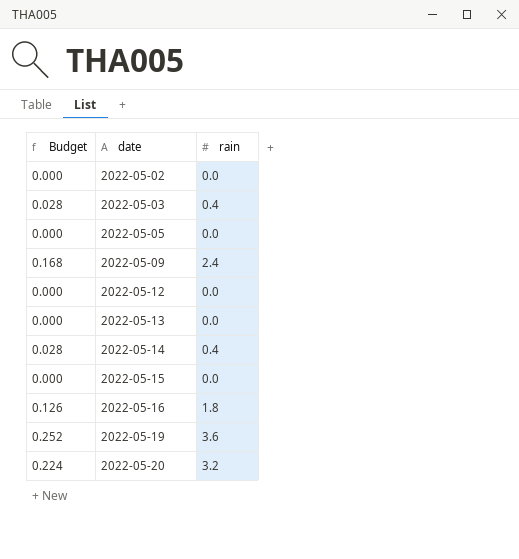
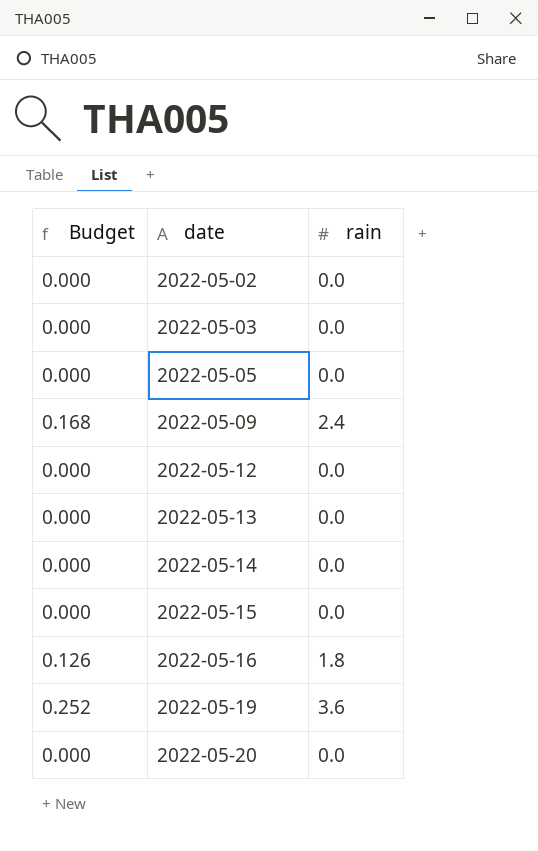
2022-05-03 | Budget: 0.028 -> 0.000
2022-05-03 | rain: 0.4 -> 0.0
2022-05-14 | Budget: 0.028 -> 0.000
2022-05-14 | rain: 0.4 -> 0.0
2022-05-20 | Budget: 0.224 -> 0.000
2022-05-20 | rain: 3.2 -> 0.0

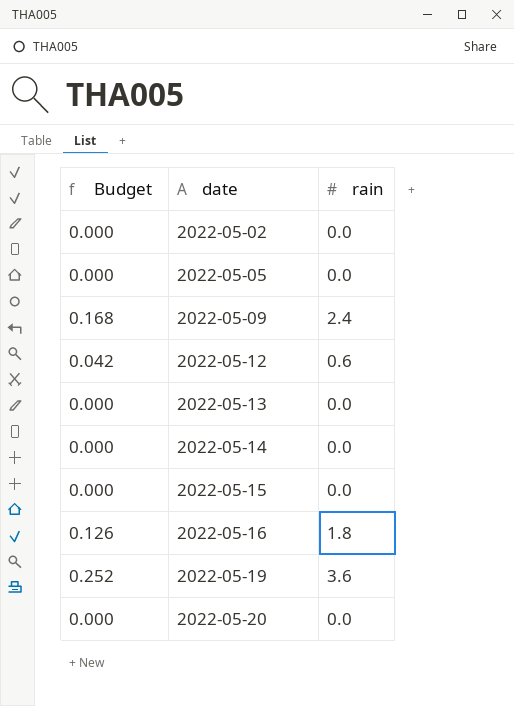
row 2022-05-03: 0.000 | 0.0 -> none
2022-05-12 | Budget: 0.000 -> 0.042
2022-05-12 | rain: 0.0 -> 0.6

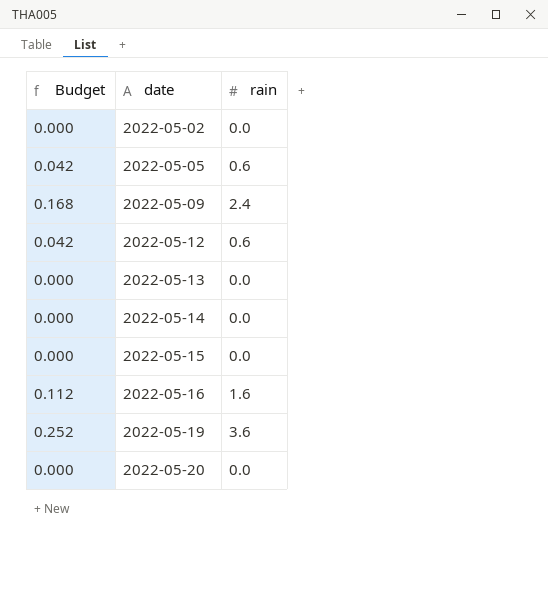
2022-05-05 | Budget: 0.000 -> 0.042
2022-05-05 | rain: 0.0 -> 0.6
2022-05-16 | Budget: 0.126 -> 0.112
2022-05-16 | rain: 1.8 -> 1.6

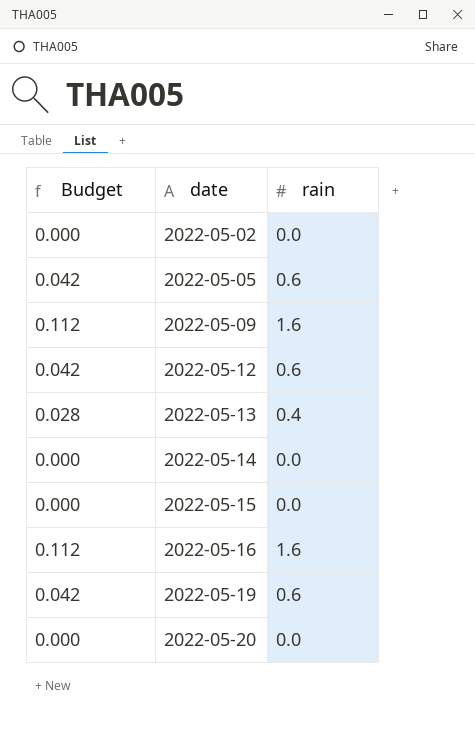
2022-05-09 | Budget: 0.168 -> 0.112
2022-05-09 | rain: 2.4 -> 1.6
2022-05-13 | Budget: 0.000 -> 0.028
2022-05-13 | rain: 0.0 -> 0.4
2022-05-19 | Budget: 0.252 -> 0.042
2022-05-19 | rain: 3.6 -> 0.6

